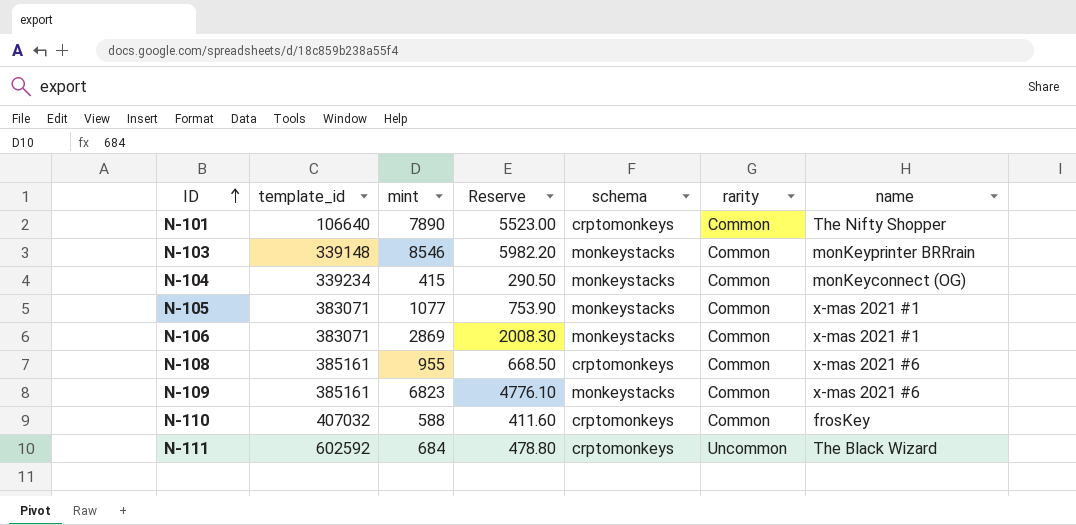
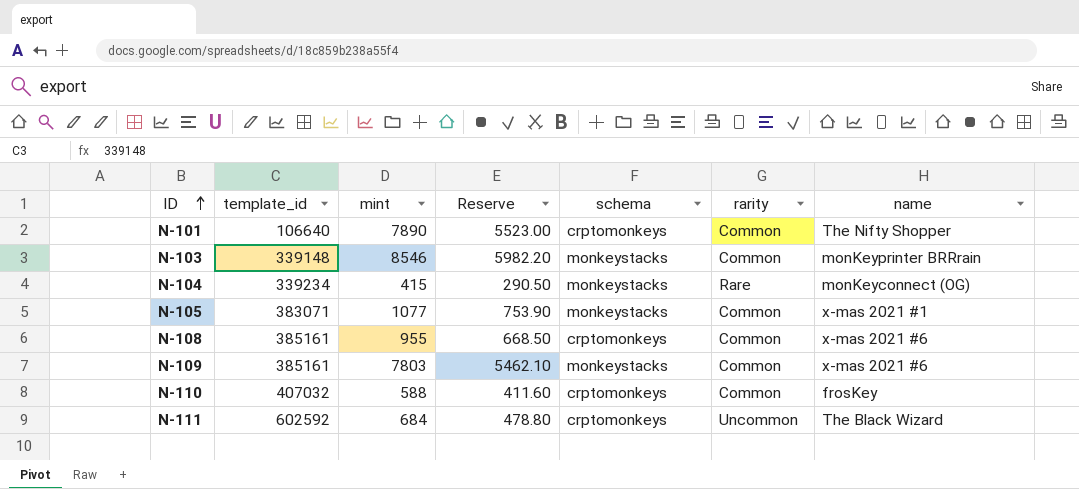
row N-106: 383071 | 2869 | 2008.30 | monkeystacks | Common | x-mas 2021 #1 -> none
N-104 | rarity: Common -> Rare
N-109 | mint: 6823 -> 7803
N-109 | Reserve: 4776.10 -> 5462.10

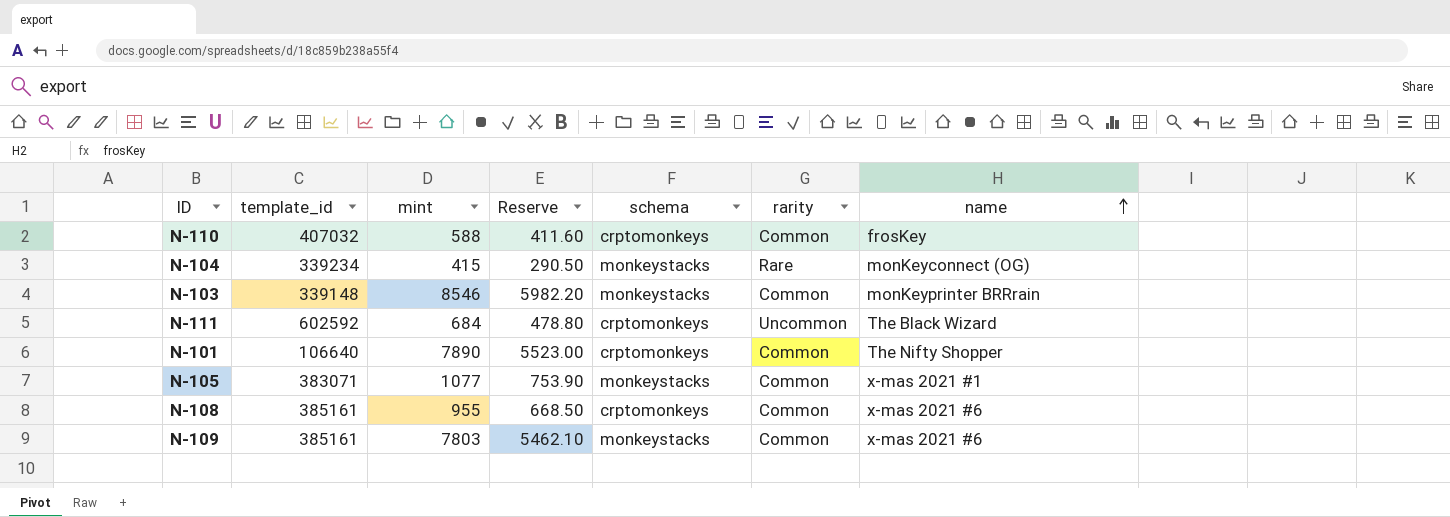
row order: ID ascending -> name ascending

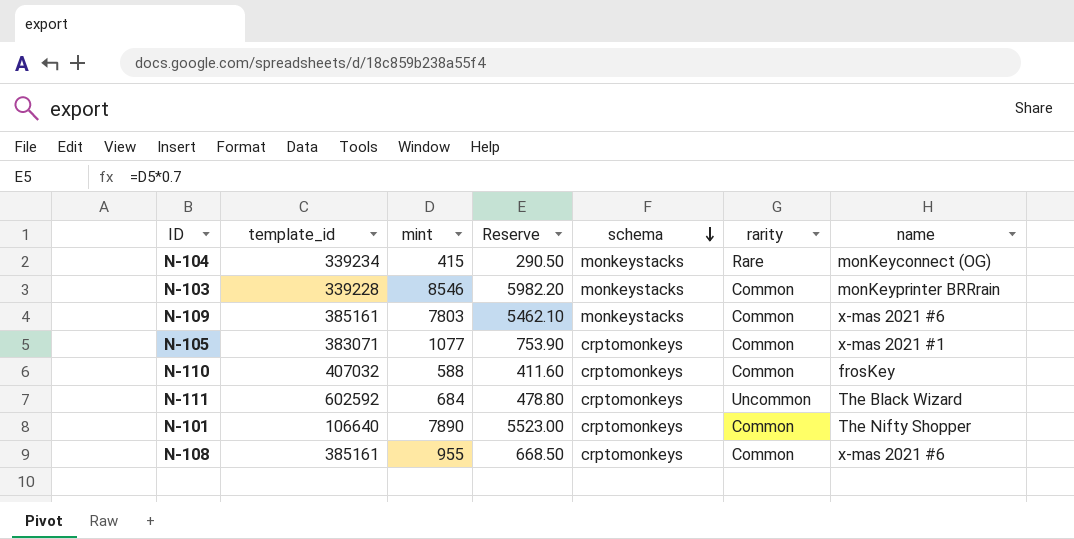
row order: name ascending -> schema descending
N-103 | template_id: 339148 -> 339228
N-105 | schema: monkeystacks -> crptomonkeys

